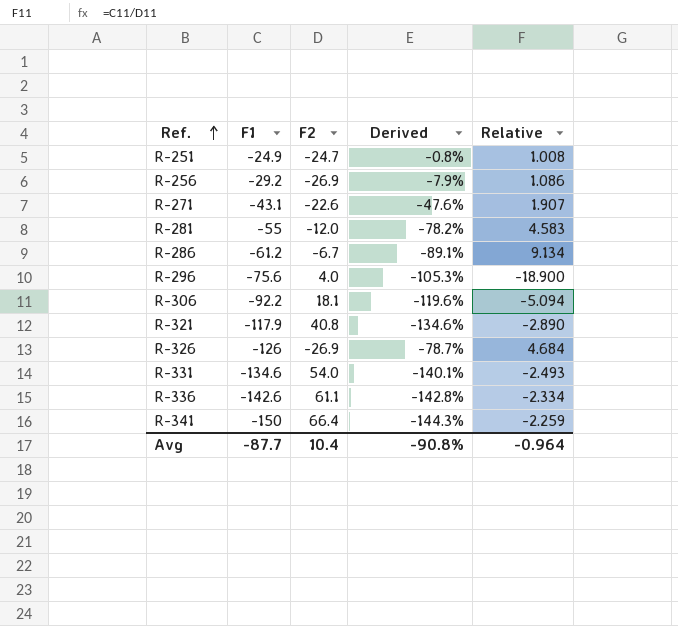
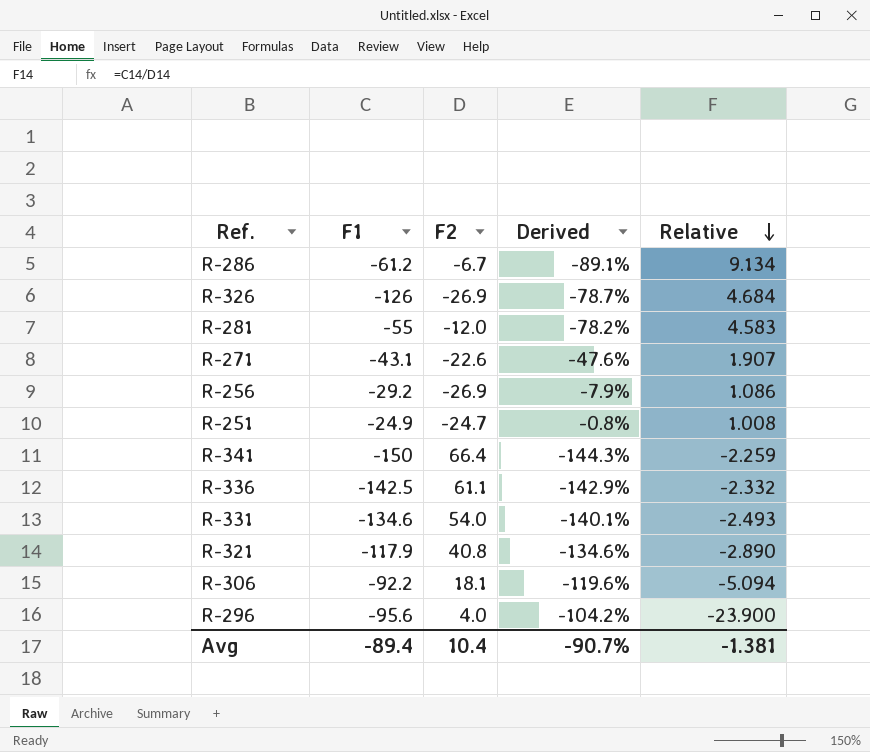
row order: Ref. ascending -> Relative descending
R-336 | F1: -142.6 -> -142.5
R-336 | Derived: -142.8% -> -142.9%
R-336 | Relative: -2.334 -> -2.332
R-296 | F1: -75.6 -> -95.6
R-296 | Derived: -105.3% -> -104.2%
R-296 | Relative: -18.900 -> -23.900
Avg | F1: -87.7 -> -89.4
Avg | Derived: -90.8% -> -90.7%
Avg | Relative: -0.964 -> -1.381

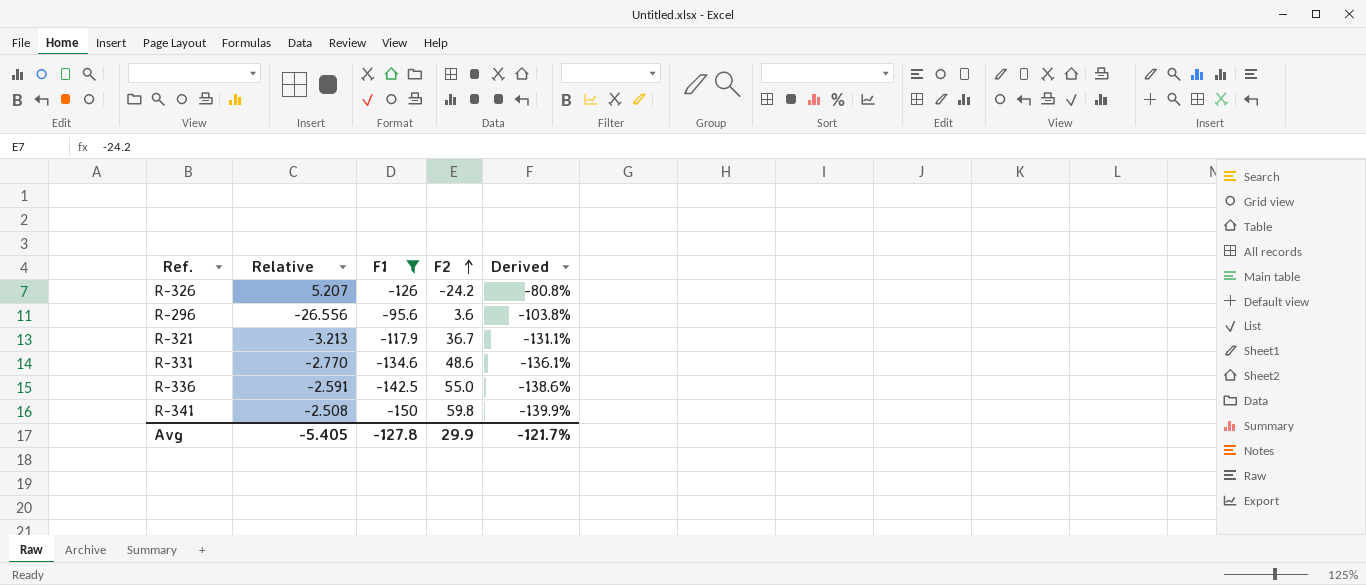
filter: none -> F1 <= -95.6
row order: Relative descending -> F2 ascending
column Relative | position: 5 -> 2
R-326 | Relative: 4.684 -> 5.207
R-326 | F2: -26.9 -> -24.2
R-326 | Derived: -78.7% -> -80.8%
R-296 | Relative: -23.900 -> -26.556
R-296 | F2: 4.0 -> 3.6
R-296 | Derived: -104.2% -> -103.8%
R-321 | Relative: -2.890 -> -3.213
R-321 | F2: 40.8 -> 36.7
R-321 | Derived: -134.6% -> -131.1%
R-331 | Relative: -2.493 -> -2.770
R-331 | F2: 54.0 -> 48.6
R-331 | Derived: -140.1% -> -136.1%
R-336 | Relative: -2.332 -> -2.591
R-336 | F2: 61.1 -> 55.0
R-336 | Derived: -142.9% -> -138.6%
R-341 | Relative: -2.259 -> -2.508
R-341 | F2: 66.4 -> 59.8
R-341 | Derived: -144.3% -> -139.9%
Avg | Relative: -1.381 -> -5.405
Avg | F1: -89.4 -> -127.8
Avg | F2: 10.4 -> 29.9
Avg | Derived: -90.7% -> -121.7%

